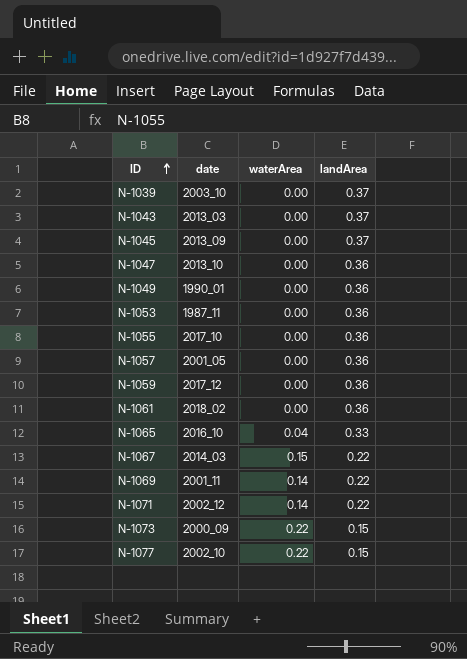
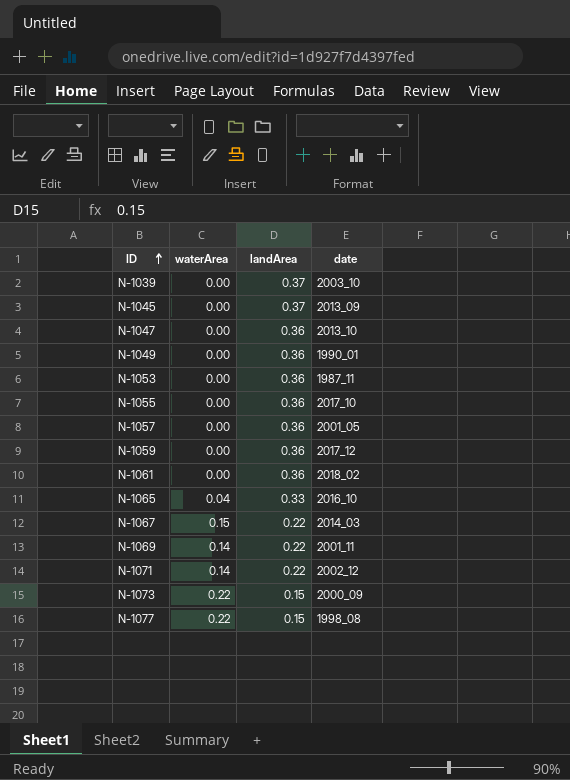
column date | position: 2 -> 4
row N-1043: 2013_03 | 0.00 | 0.37 -> none
N-1077 | date: 2002_10 -> 1998_08

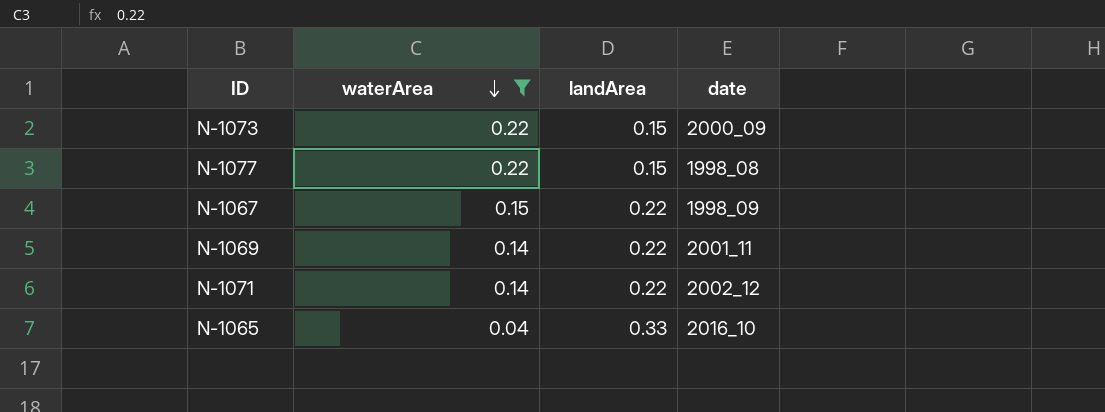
filter: none -> waterArea != 0.00
row order: ID ascending -> waterArea descending
N-1067 | date: 2014_03 -> 1998_09

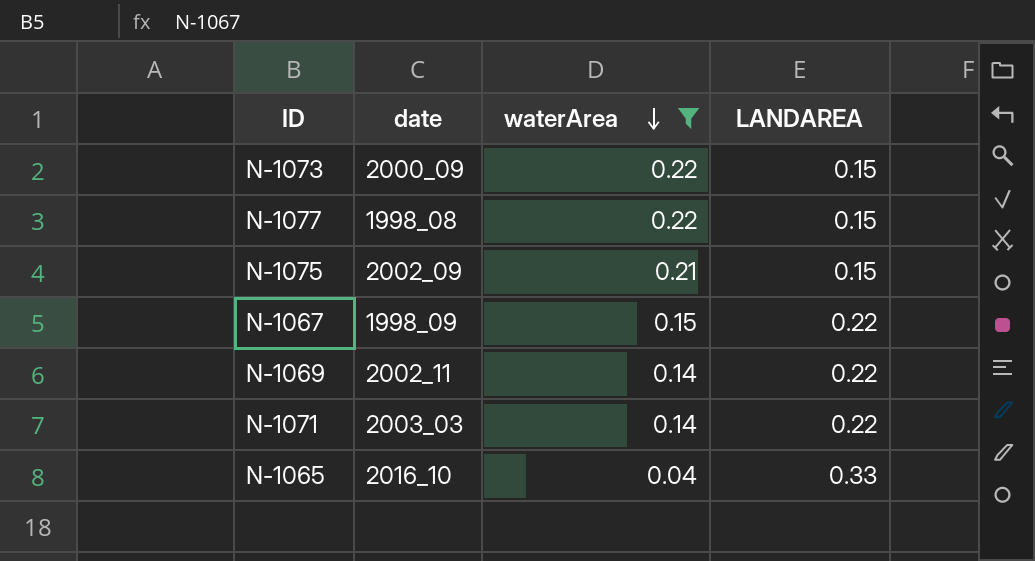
column date | position: 4 -> 2
column name: landArea -> LANDAREA
row N-1075: none -> 2002_09 | 0.21 | 0.15
N-1069 | date: 2001_11 -> 2002_11
N-1071 | date: 2002_12 -> 2003_03

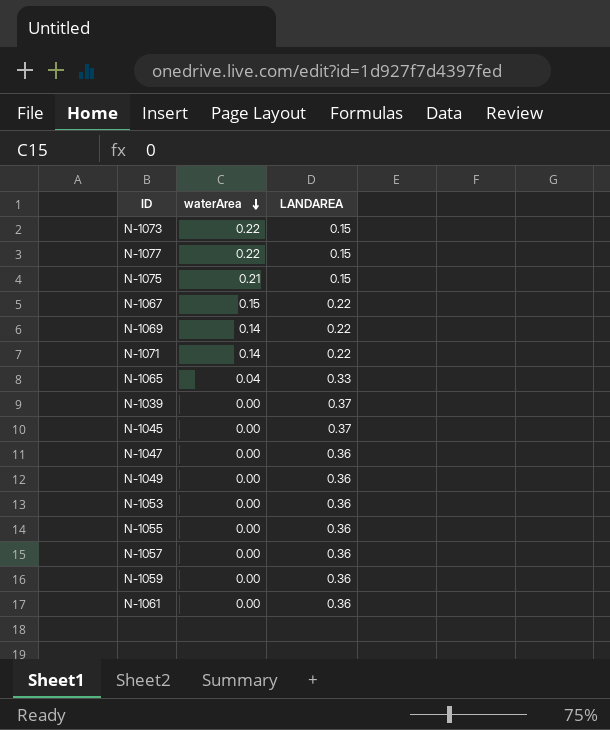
filter: waterArea != 0.00 -> none
column date | position: 2 -> none

